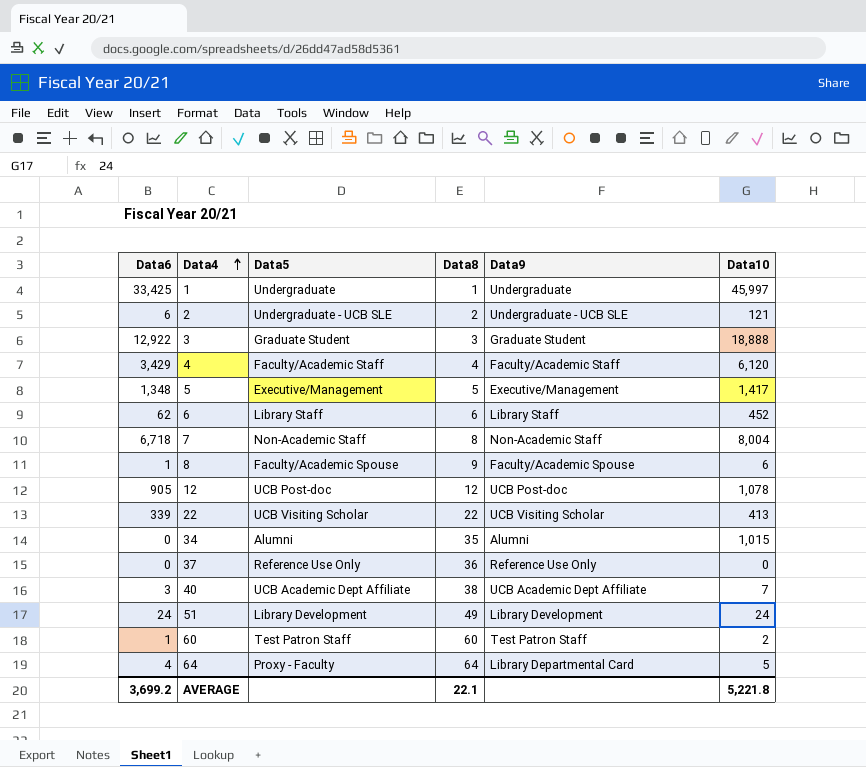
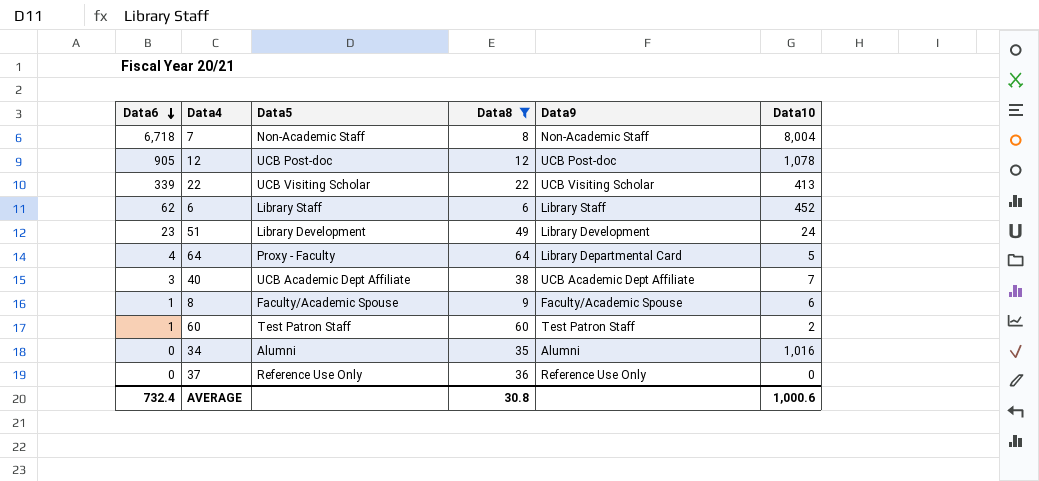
filter: none -> Data8 >= 6
row order: Data4 ascending -> Data6 descending
51 | Data6: 24 -> 23
34 | Data10: 1,015 -> 1,016
AVERAGE | Data6: 3,699.2 -> 732.4
AVERAGE | Data8: 22.1 -> 30.8
AVERAGE | Data10: 5,221.8 -> 1,000.6

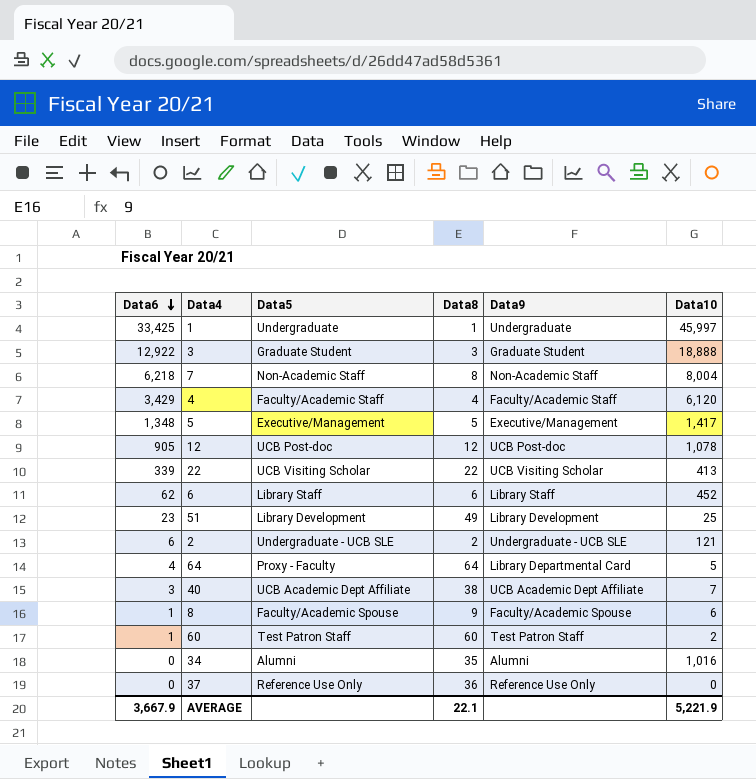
filter: Data8 >= 6 -> none
7 | Data6: 6,718 -> 6,218
51 | Data10: 24 -> 25
AVERAGE | Data6: 732.4 -> 3,667.9
AVERAGE | Data8: 30.8 -> 22.1
AVERAGE | Data10: 1,000.6 -> 5,221.9

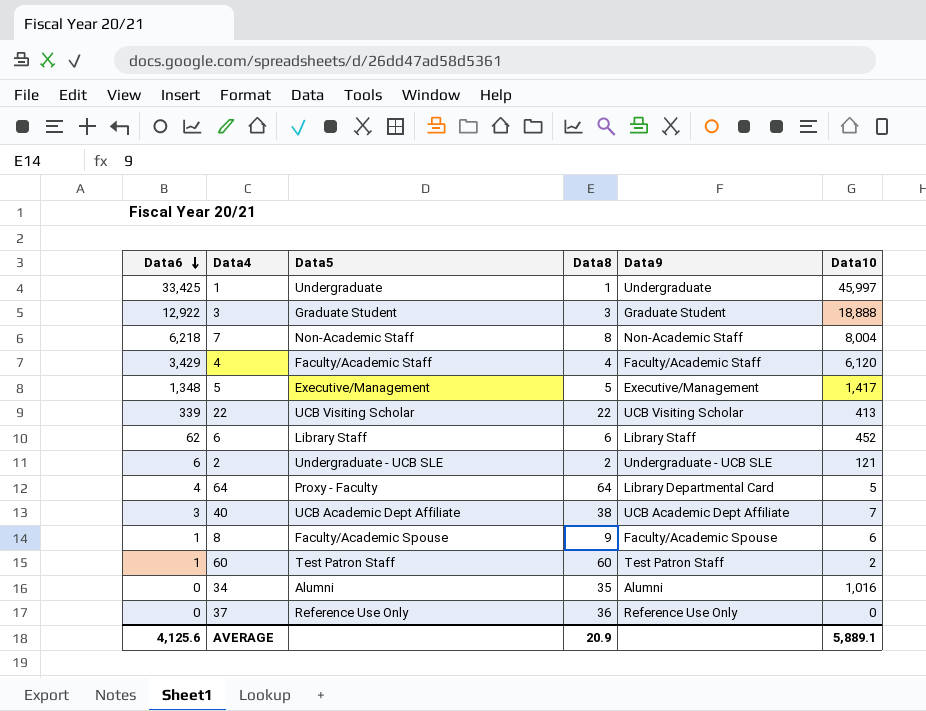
row 12: 905 | UCB Post-doc | 12 | UCB Post-doc | 1,078 -> none
row 51: 23 | Library Development | 49 | Library Development | 25 -> none
AVERAGE | Data6: 3,667.9 -> 4,125.6
AVERAGE | Data8: 22.1 -> 20.9
AVERAGE | Data10: 5,221.9 -> 5,889.1

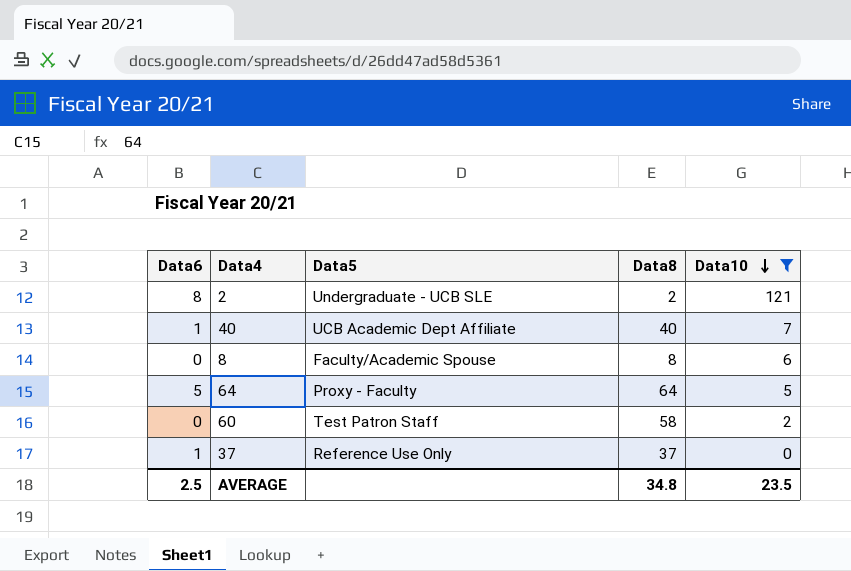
filter: none -> Data10 <= 121
row order: Data6 descending -> Data10 descending
column Data9 | position: 5 -> none
2 | Data6: 6 -> 8
40 | Data6: 3 -> 1
40 | Data8: 38 -> 40
8 | Data6: 1 -> 0
8 | Data8: 9 -> 8
64 | Data6: 4 -> 5
60 | Data6: 1 -> 0
60 | Data8: 60 -> 58
37 | Data6: 0 -> 1
37 | Data8: 36 -> 37
AVERAGE | Data6: 4,125.6 -> 2.5
AVERAGE | Data8: 20.9 -> 34.8
AVERAGE | Data10: 5,889.1 -> 23.5

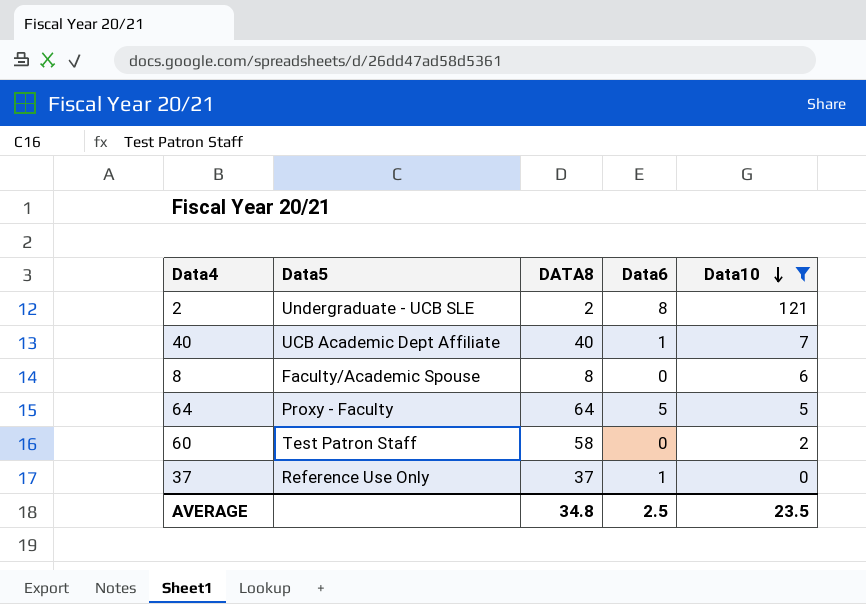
column name: Data8 -> DATA8
column Data6 | position: 1 -> 4

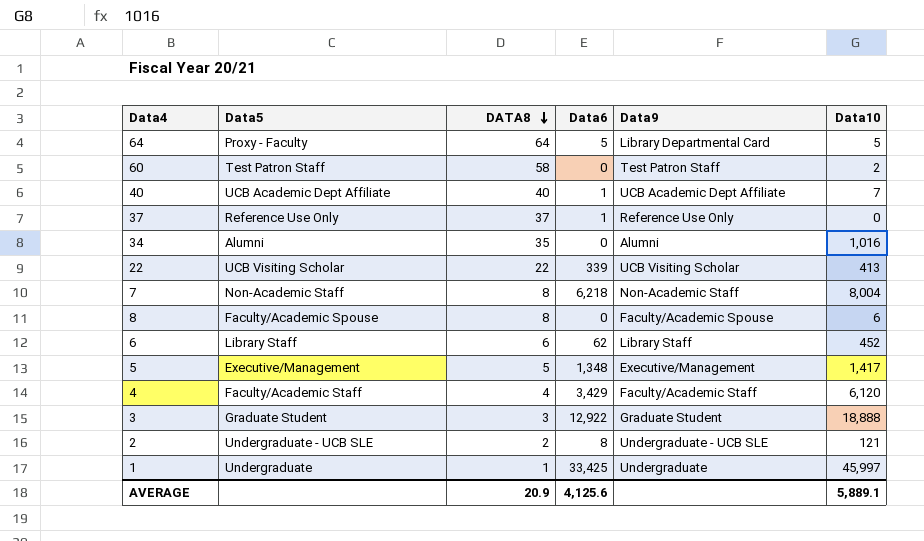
filter: Data10 <= 121 -> none
row order: Data10 descending -> DATA8 descending
column Data9 | position: none -> 5
AVERAGE | DATA8: 34.8 -> 20.9
AVERAGE | Data6: 2.5 -> 4,125.6
AVERAGE | Data10: 23.5 -> 5,889.1

